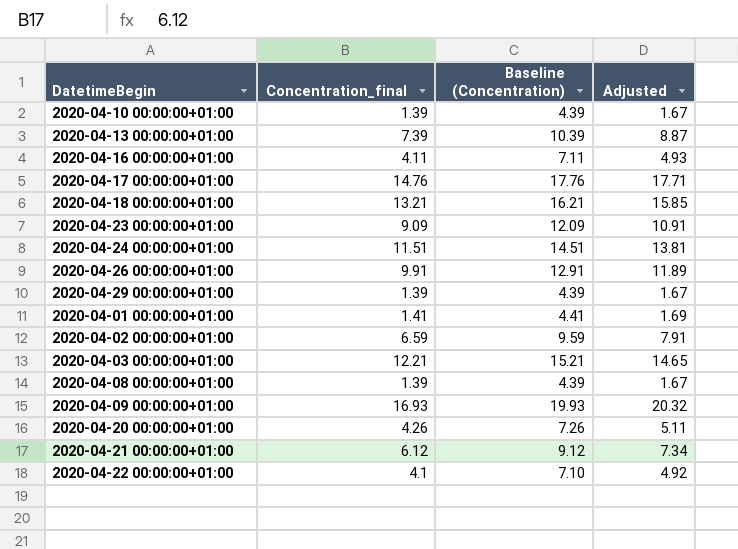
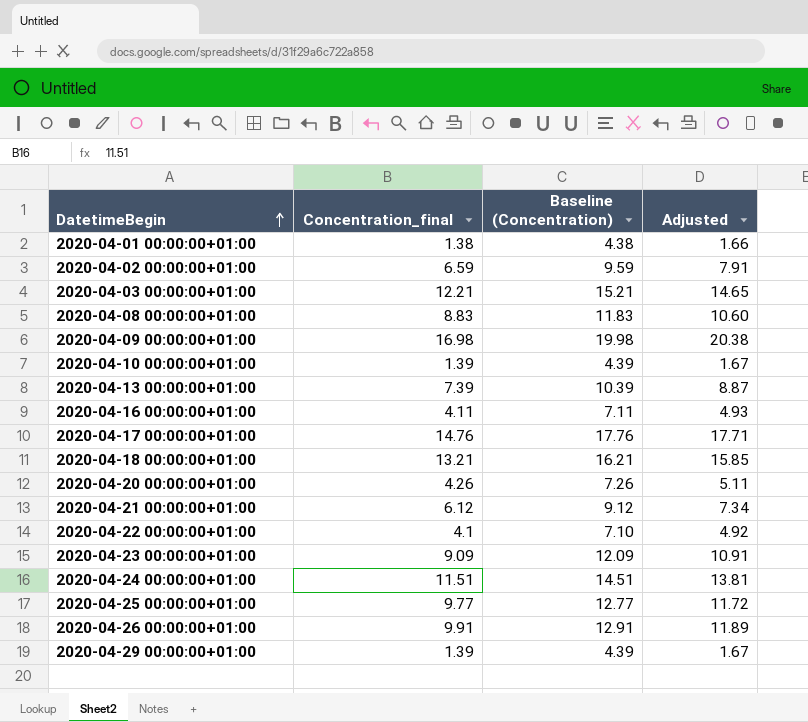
row order: none -> DatetimeBegin ascending
2020-04-01 00:00:00+01:00 | Concentration_final: 1.41 -> 1.38
2020-04-01 00:00:00+01:00 | Baseline (Concentration): 4.41 -> 4.38
2020-04-01 00:00:00+01:00 | Adjusted: 1.69 -> 1.66
2020-04-08 00:00:00+01:00 | Concentration_final: 1.39 -> 8.83
2020-04-08 00:00:00+01:00 | Baseline (Concentration): 4.39 -> 11.83
2020-04-08 00:00:00+01:00 | Adjusted: 1.67 -> 10.60
2020-04-09 00:00:00+01:00 | Concentration_final: 16.93 -> 16.98
2020-04-09 00:00:00+01:00 | Baseline (Concentration): 19.93 -> 19.98
2020-04-09 00:00:00+01:00 | Adjusted: 20.32 -> 20.38
row 2020-04-25 00:00:00+01:00: none -> 9.77 | 12.77 | 11.72

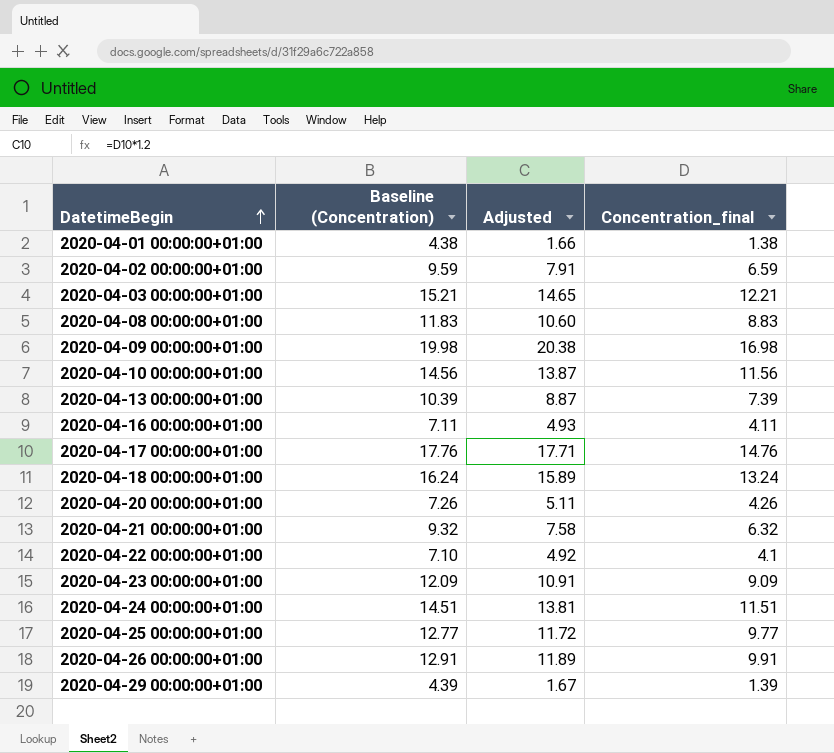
column Concentration_final | position: 2 -> 4
2020-04-10 00:00:00+01:00 | Baseline (Concentration): 4.39 -> 14.56
2020-04-10 00:00:00+01:00 | Adjusted: 1.67 -> 13.87
2020-04-10 00:00:00+01:00 | Concentration_final: 1.39 -> 11.56
2020-04-18 00:00:00+01:00 | Baseline (Concentration): 16.21 -> 16.24
2020-04-18 00:00:00+01:00 | Adjusted: 15.85 -> 15.89
2020-04-18 00:00:00+01:00 | Concentration_final: 13.21 -> 13.24
2020-04-21 00:00:00+01:00 | Baseline (Concentration): 9.12 -> 9.32
2020-04-21 00:00:00+01:00 | Adjusted: 7.34 -> 7.58
2020-04-21 00:00:00+01:00 | Concentration_final: 6.12 -> 6.32

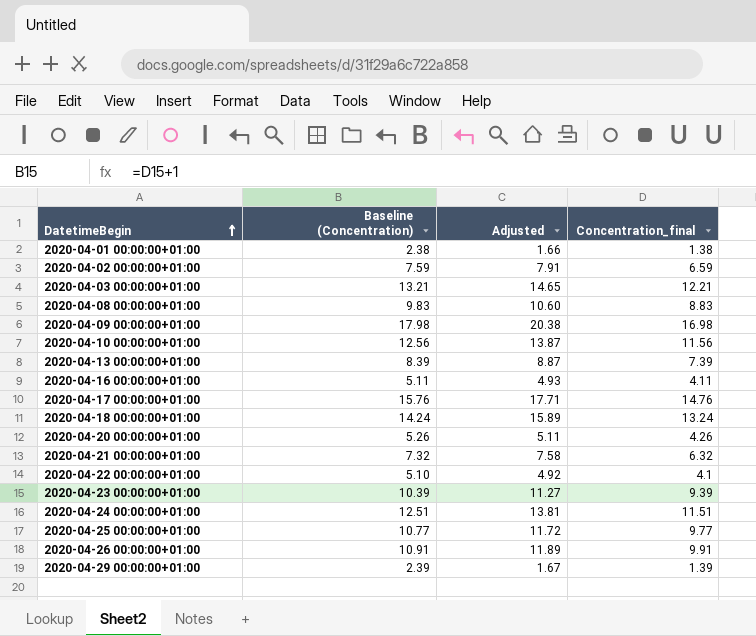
column Baseline (Concentration) | formula: [Concentration_final] + 3 -> [Concentration_final] + 1
2020-04-23 00:00:00+01:00 | Adjusted: 10.91 -> 11.27
2020-04-23 00:00:00+01:00 | Concentration_final: 9.09 -> 9.39

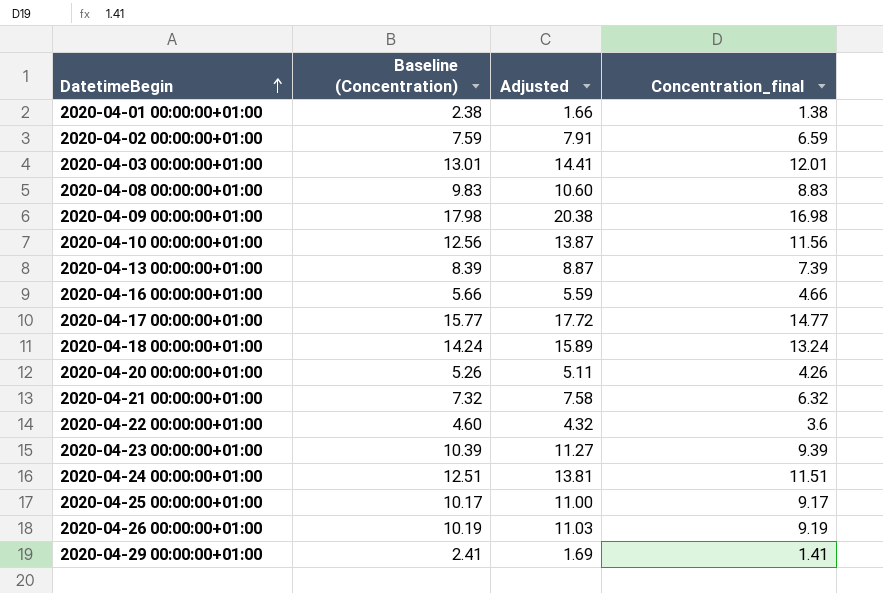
2020-04-03 00:00:00+01:00 | Baseline (Concentration): 13.21 -> 13.01
2020-04-03 00:00:00+01:00 | Adjusted: 14.65 -> 14.41
2020-04-03 00:00:00+01:00 | Concentration_final: 12.21 -> 12.01
2020-04-16 00:00:00+01:00 | Baseline (Concentration): 5.11 -> 5.66
2020-04-16 00:00:00+01:00 | Adjusted: 4.93 -> 5.59
2020-04-16 00:00:00+01:00 | Concentration_final: 4.11 -> 4.66
2020-04-17 00:00:00+01:00 | Baseline (Concentration): 15.76 -> 15.77
2020-04-17 00:00:00+01:00 | Adjusted: 17.71 -> 17.72
2020-04-17 00:00:00+01:00 | Concentration_final: 14.76 -> 14.77
2020-04-22 00:00:00+01:00 | Baseline (Concentration): 5.10 -> 4.60
2020-04-22 00:00:00+01:00 | Adjusted: 4.92 -> 4.32
2020-04-22 00:00:00+01:00 | Concentration_final: 4.1 -> 3.6
2020-04-25 00:00:00+01:00 | Baseline (Concentration): 10.77 -> 10.17
2020-04-25 00:00:00+01:00 | Adjusted: 11.72 -> 11.00
2020-04-25 00:00:00+01:00 | Concentration_final: 9.77 -> 9.17
2020-04-26 00:00:00+01:00 | Baseline (Concentration): 10.91 -> 10.19
2020-04-26 00:00:00+01:00 | Adjusted: 11.89 -> 11.03
2020-04-26 00:00:00+01:00 | Concentration_final: 9.91 -> 9.19
2020-04-29 00:00:00+01:00 | Baseline (Concentration): 2.39 -> 2.41
2020-04-29 00:00:00+01:00 | Adjusted: 1.67 -> 1.69
2020-04-29 00:00:00+01:00 | Concentration_final: 1.39 -> 1.41

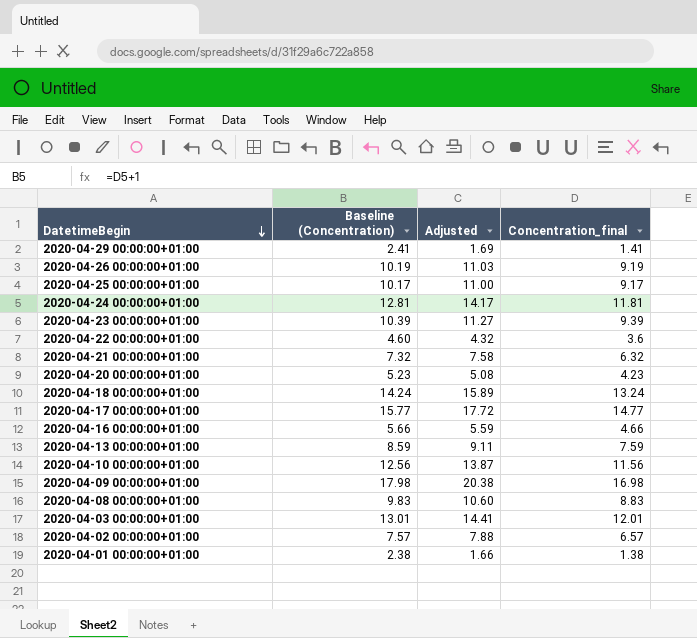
row order: DatetimeBegin ascending -> DatetimeBegin descending
2020-04-24 00:00:00+01:00 | Baseline (Concentration): 12.51 -> 12.81
2020-04-24 00:00:00+01:00 | Adjusted: 13.81 -> 14.17
2020-04-24 00:00:00+01:00 | Concentration_final: 11.51 -> 11.81
2020-04-20 00:00:00+01:00 | Baseline (Concentration): 5.26 -> 5.23
2020-04-20 00:00:00+01:00 | Adjusted: 5.11 -> 5.08
2020-04-20 00:00:00+01:00 | Concentration_final: 4.26 -> 4.23
2020-04-13 00:00:00+01:00 | Baseline (Concentration): 8.39 -> 8.59
2020-04-13 00:00:00+01:00 | Adjusted: 8.87 -> 9.11
2020-04-13 00:00:00+01:00 | Concentration_final: 7.39 -> 7.59
2020-04-02 00:00:00+01:00 | Baseline (Concentration): 7.59 -> 7.57
2020-04-02 00:00:00+01:00 | Adjusted: 7.91 -> 7.88
2020-04-02 00:00:00+01:00 | Concentration_final: 6.59 -> 6.57

